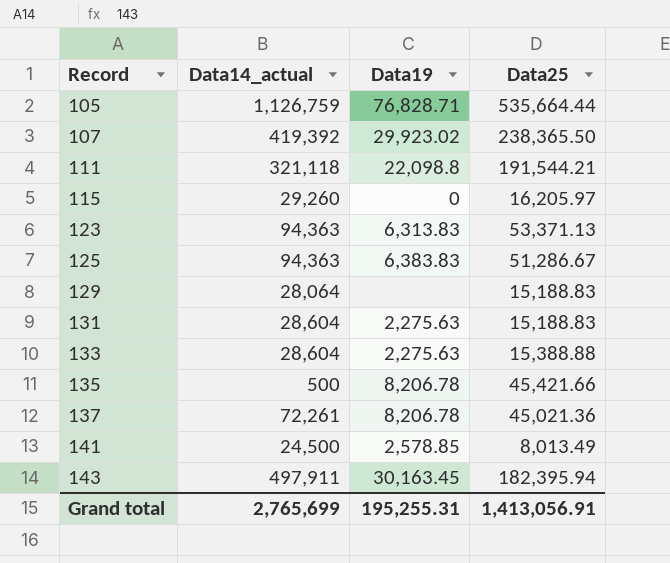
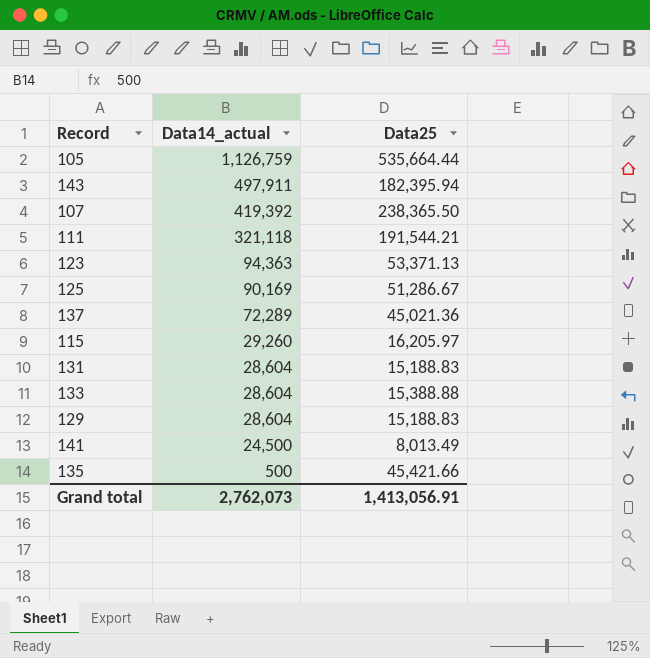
row order: Record ascending -> Data14_actual descending
column Data19 | position: 3 -> none
125 | Data14_actual: 94,363 -> 90,169
137 | Data14_actual: 72,261 -> 72,289
129 | Data14_actual: 28,064 -> 28,604
Grand total | Data14_actual: 2,765,699 -> 2,762,073

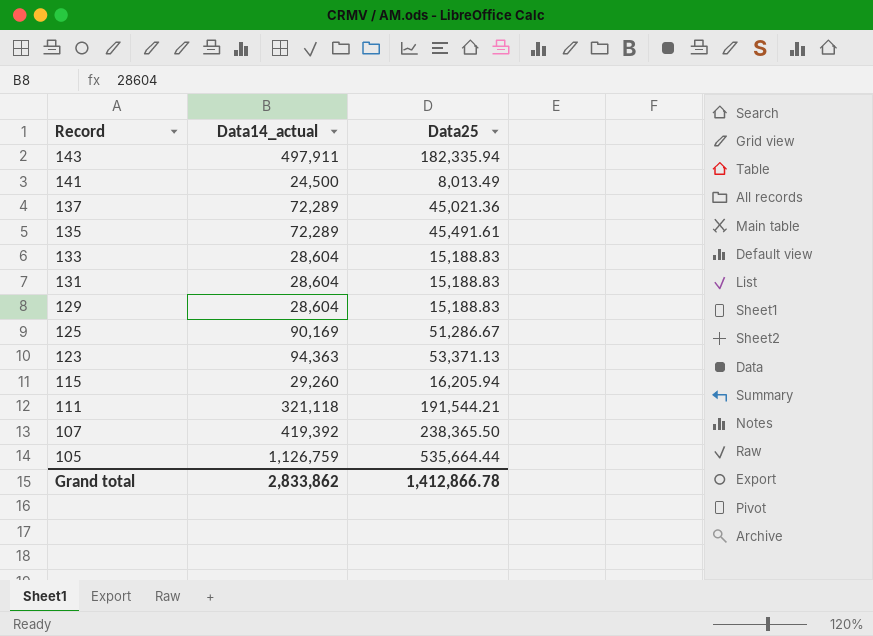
row order: Data14_actual descending -> Record descending
143 | Data25: 182,395.94 -> 182,335.94
135 | Data14_actual: 500 -> 72,289
135 | Data25: 45,421.66 -> 45,491.61
133 | Data25: 15,388.88 -> 15,188.83
115 | Data25: 16,205.97 -> 16,205.94
Grand total | Data14_actual: 2,762,073 -> 2,833,862
Grand total | Data25: 1,413,056.91 -> 1,412,866.78

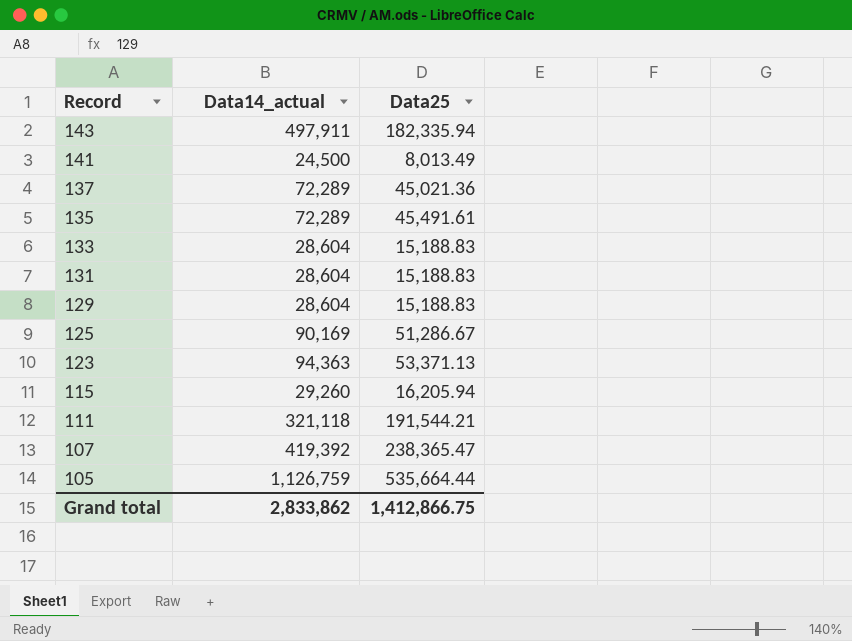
107 | Data25: 238,365.50 -> 238,365.47
Grand total | Data25: 1,412,866.78 -> 1,412,866.75

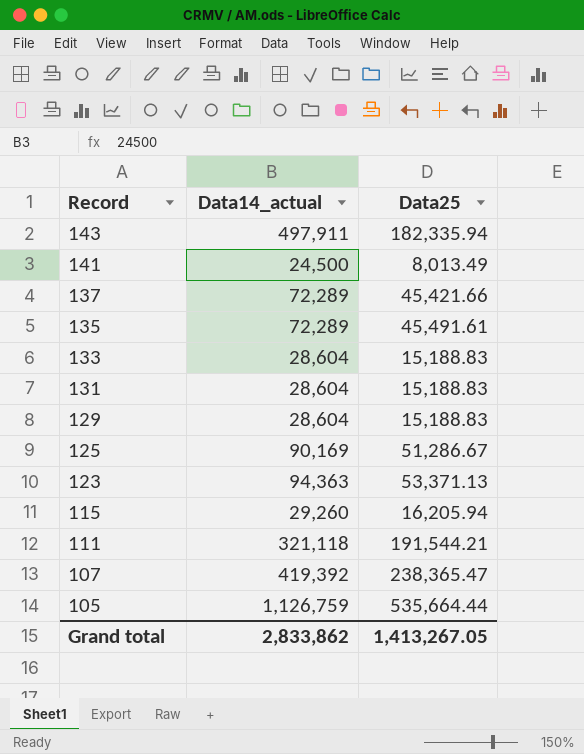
137 | Data25: 45,021.36 -> 45,421.66
Grand total | Data25: 1,412,866.75 -> 1,413,267.05

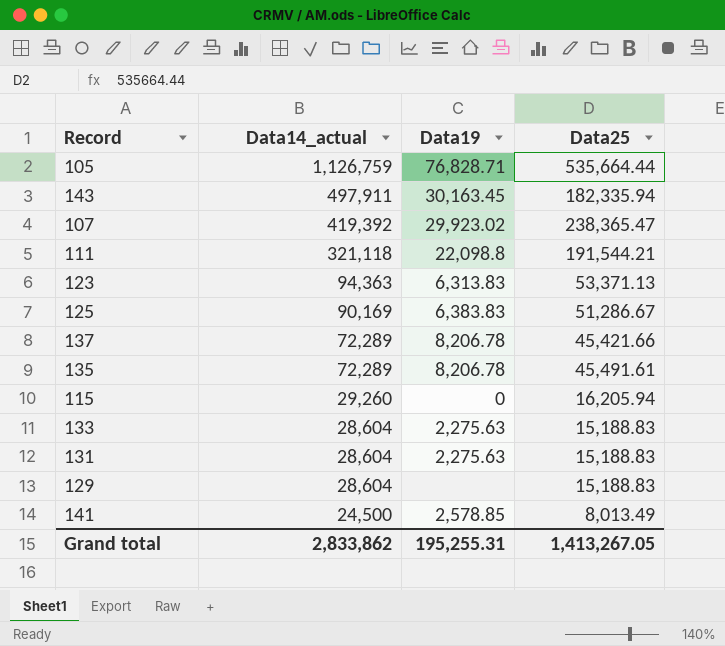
row order: Record descending -> Data14_actual descending
column Data19 | position: none -> 3

